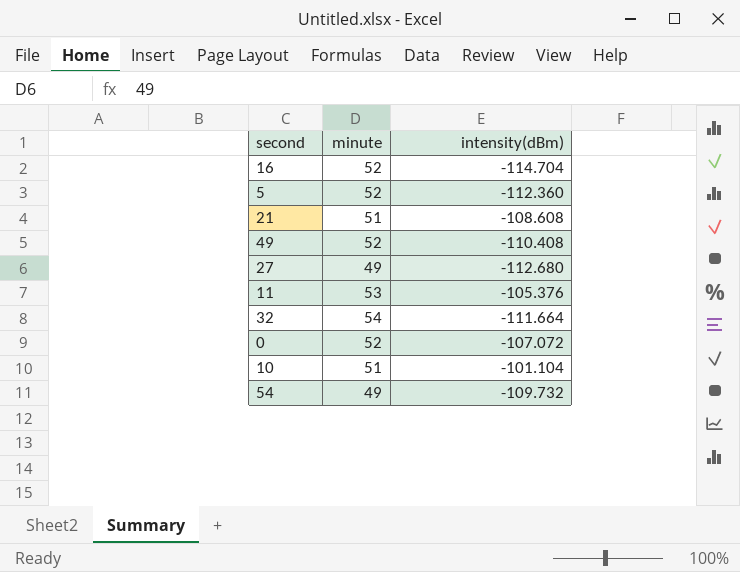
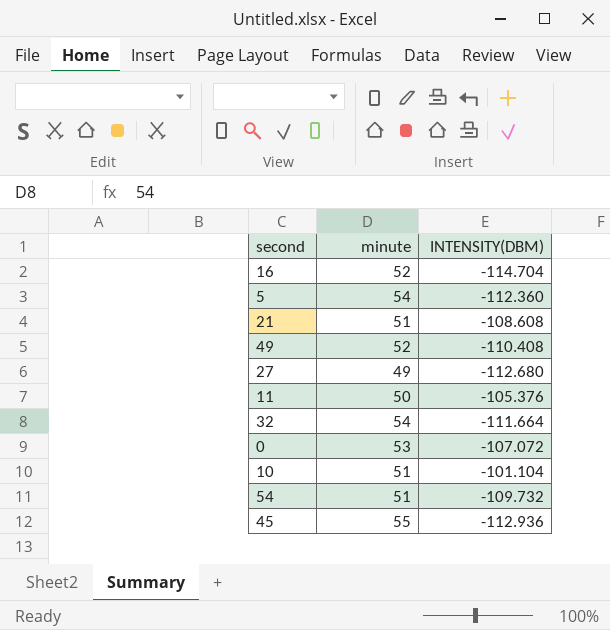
column name: intensity(dBm) -> INTENSITY(DBM)
5 | minute: 52 -> 54
11 | minute: 53 -> 50
0 | minute: 52 -> 53
54 | minute: 49 -> 51
row 45: none -> 55 | -112.936

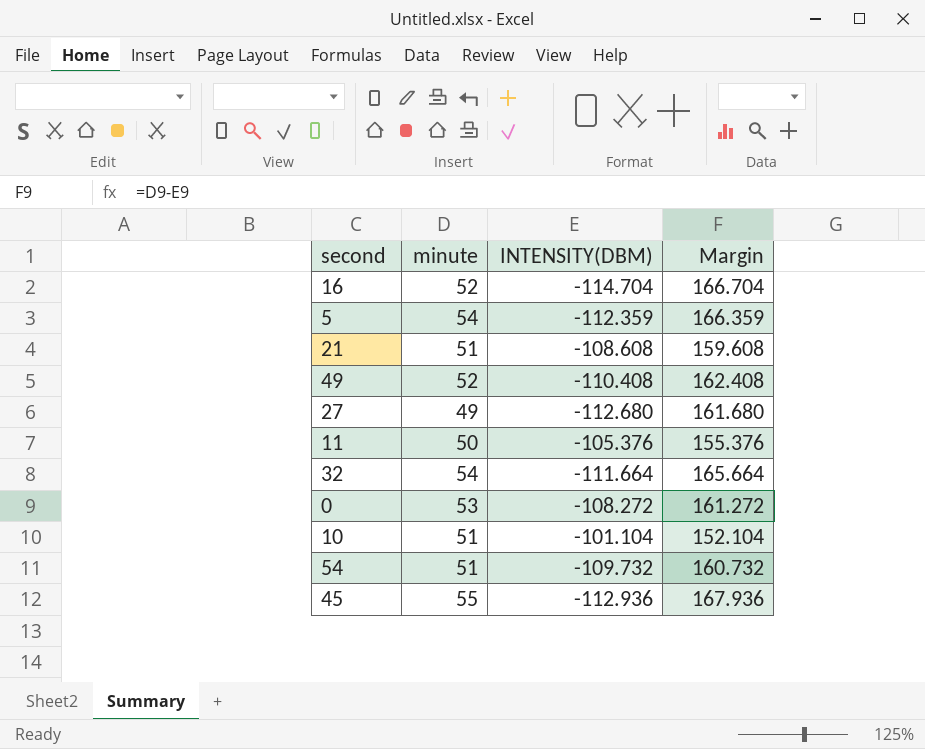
column Margin | formula: none -> [minute] - [INTENSITY(DBM)]
5 | INTENSITY(DBM): -112.360 -> -112.359
0 | INTENSITY(DBM): -107.072 -> -108.272

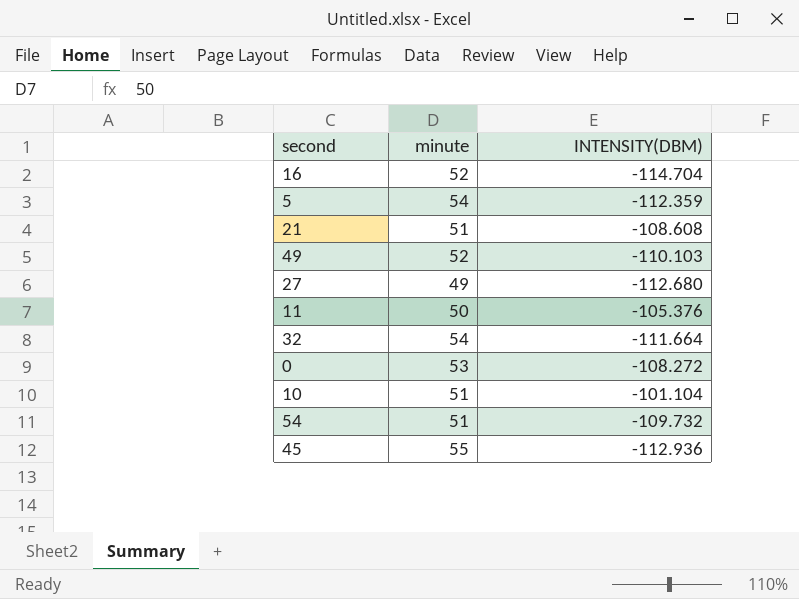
column Margin | formula: [minute] - [INTENSITY(DBM)] -> none
49 | INTENSITY(DBM): -110.408 -> -110.103

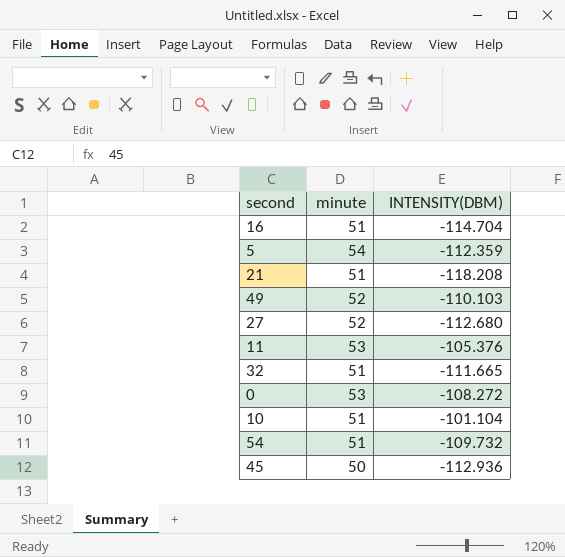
16 | minute: 52 -> 51
21 | INTENSITY(DBM): -108.608 -> -118.208
27 | minute: 49 -> 52
11 | minute: 50 -> 53
32 | minute: 54 -> 51
32 | INTENSITY(DBM): -111.664 -> -111.665
45 | minute: 55 -> 50

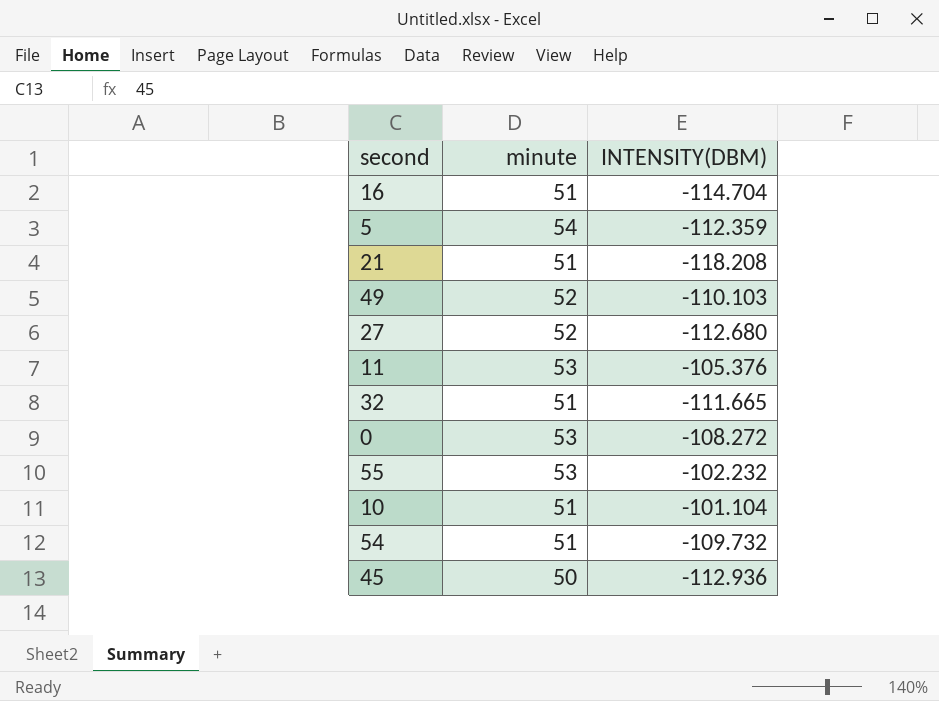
row 55: none -> 53 | -102.232

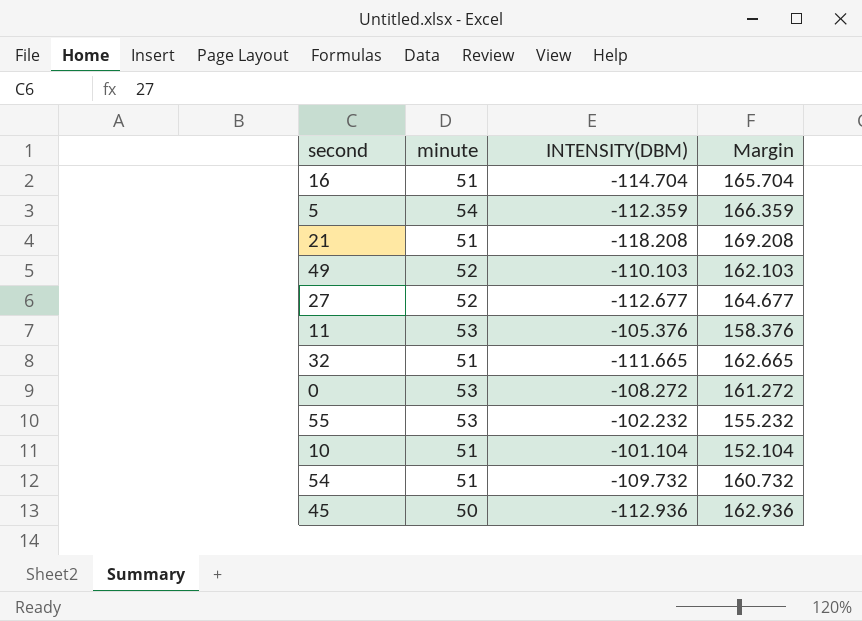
column Margin | formula: none -> [minute] - [INTENSITY(DBM)]
27 | INTENSITY(DBM): -112.680 -> -112.677

